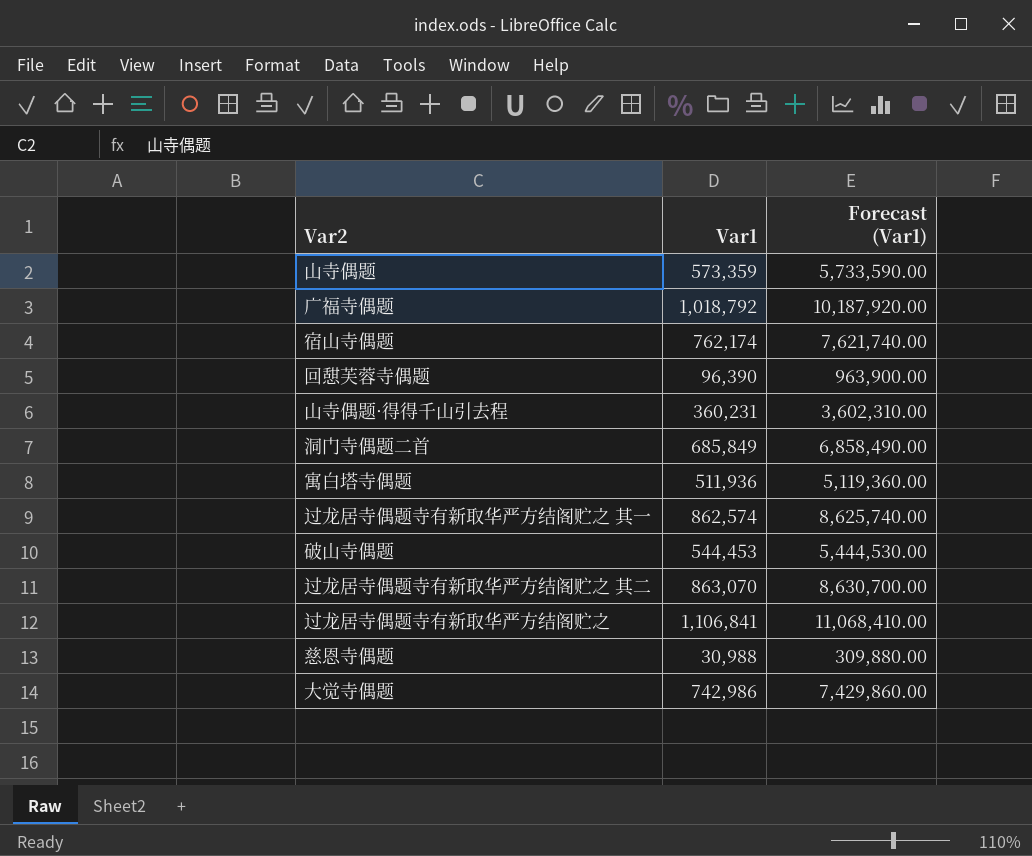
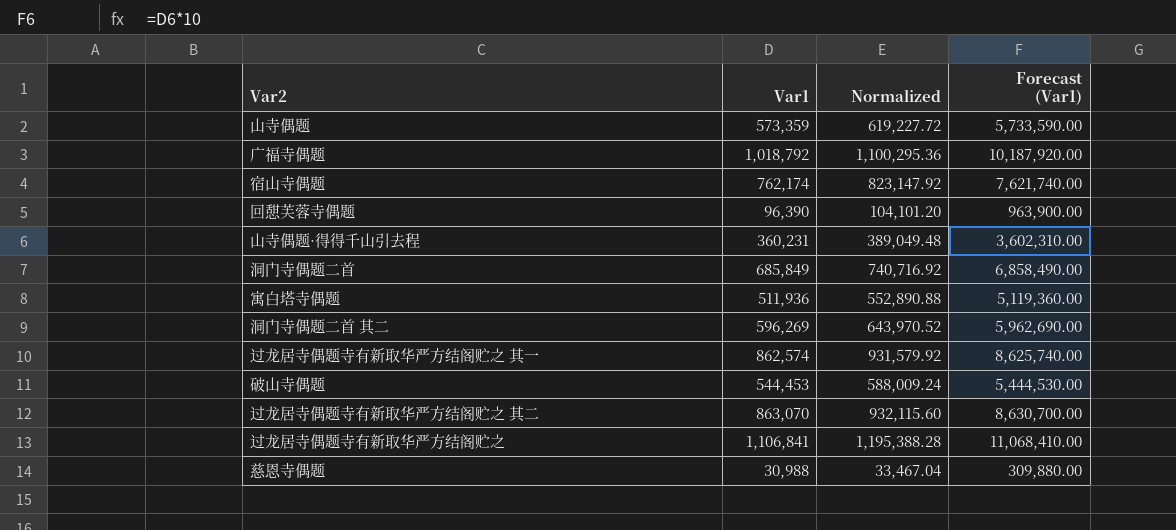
column Normalized | formula: none -> [Var1] * 1.08
row 大觉寺偶题: 742,986 | 7,429,860.00 -> none
row 洞门寺偶题二首 其二: none -> 596,269 | 643,970.52 | 5,962,690.00

